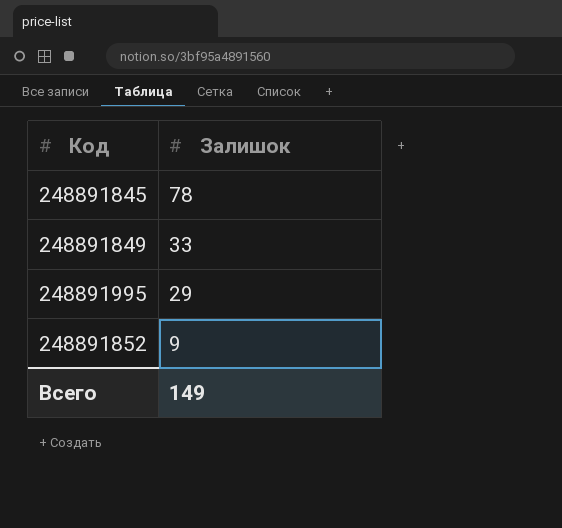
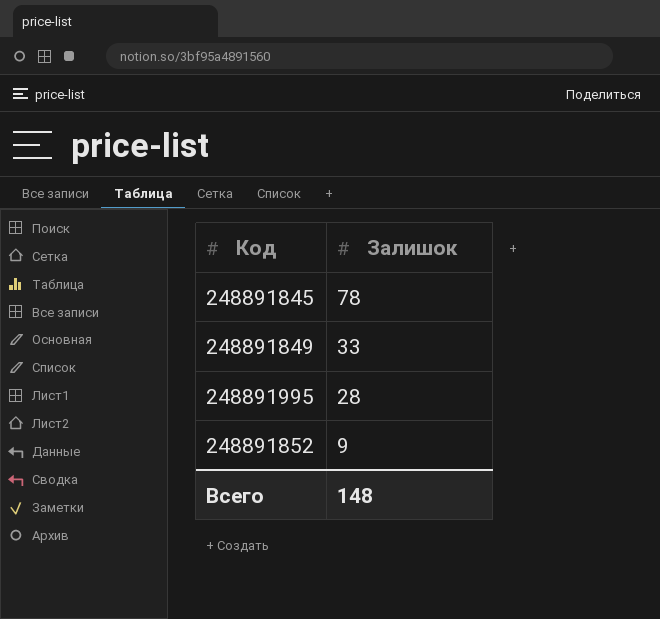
248891995 | Залишок: 29 -> 28
Всего | Залишок: 149 -> 148

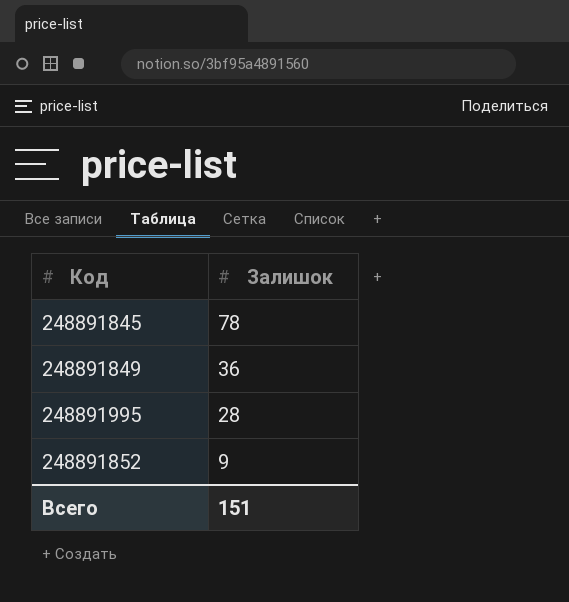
248891849 | Залишок: 33 -> 36
Всего | Залишок: 148 -> 151

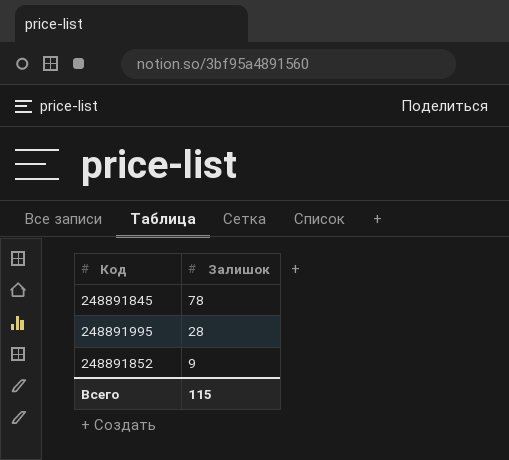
row 248891849: 36 -> none
Всего | Залишок: 151 -> 115

